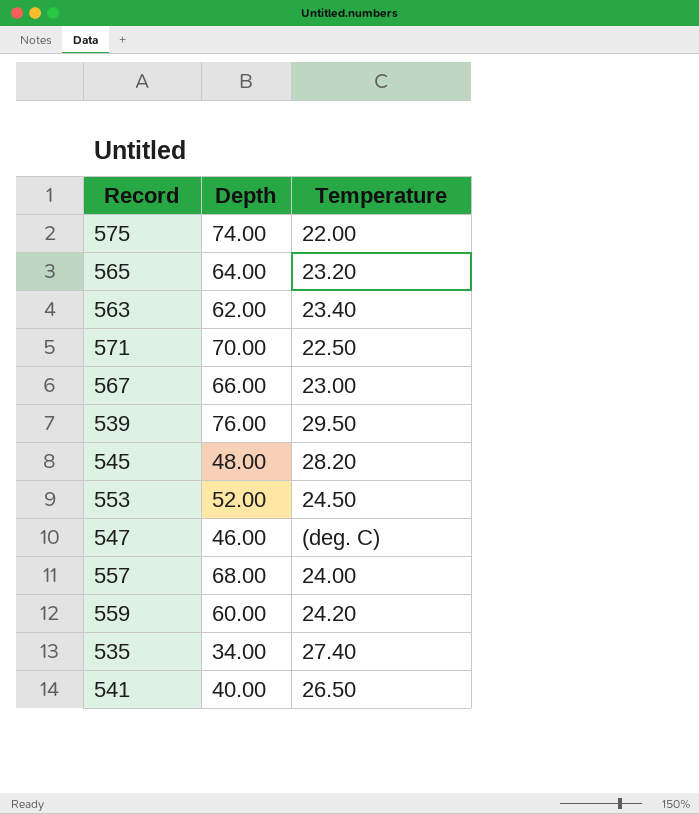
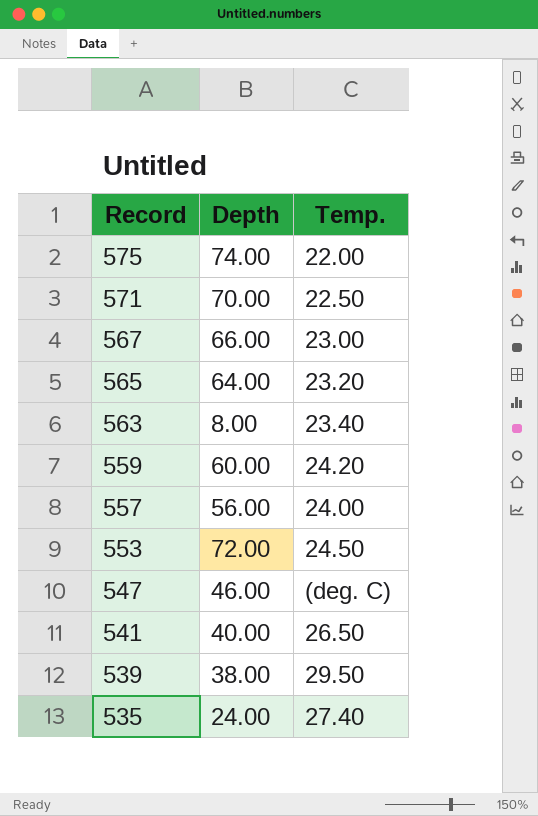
row order: none -> Record descending
column name: Temperature -> Temp.
row 545: 48.00 | 28.20 -> none
563 | Depth: 62.00 -> 8.00
557 | Depth: 68.00 -> 56.00
553 | Depth: 52.00 -> 72.00
539 | Depth: 76.00 -> 38.00
535 | Depth: 34.00 -> 24.00

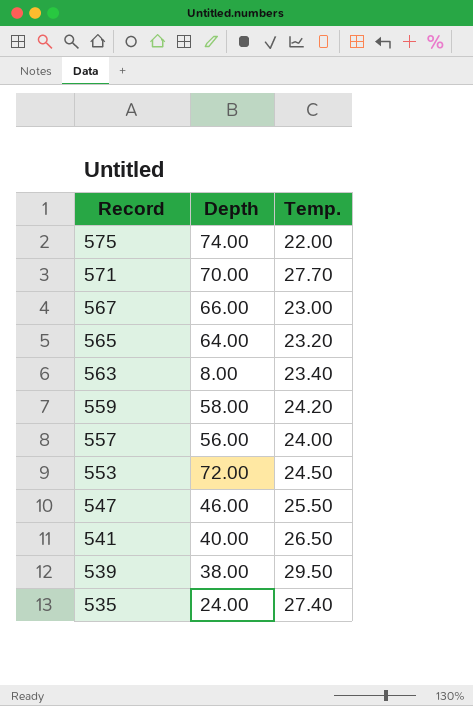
571 | Temp.: 22.50 -> 27.70
559 | Depth: 60.00 -> 58.00
547 | Temp.: (deg. C) -> 25.50

